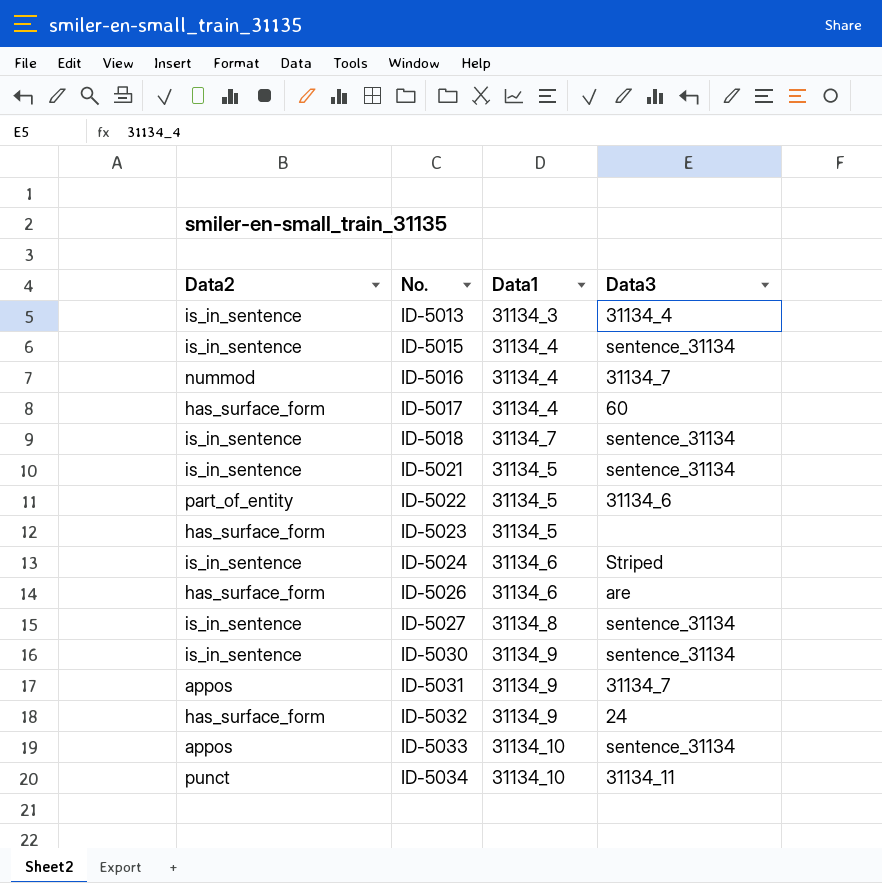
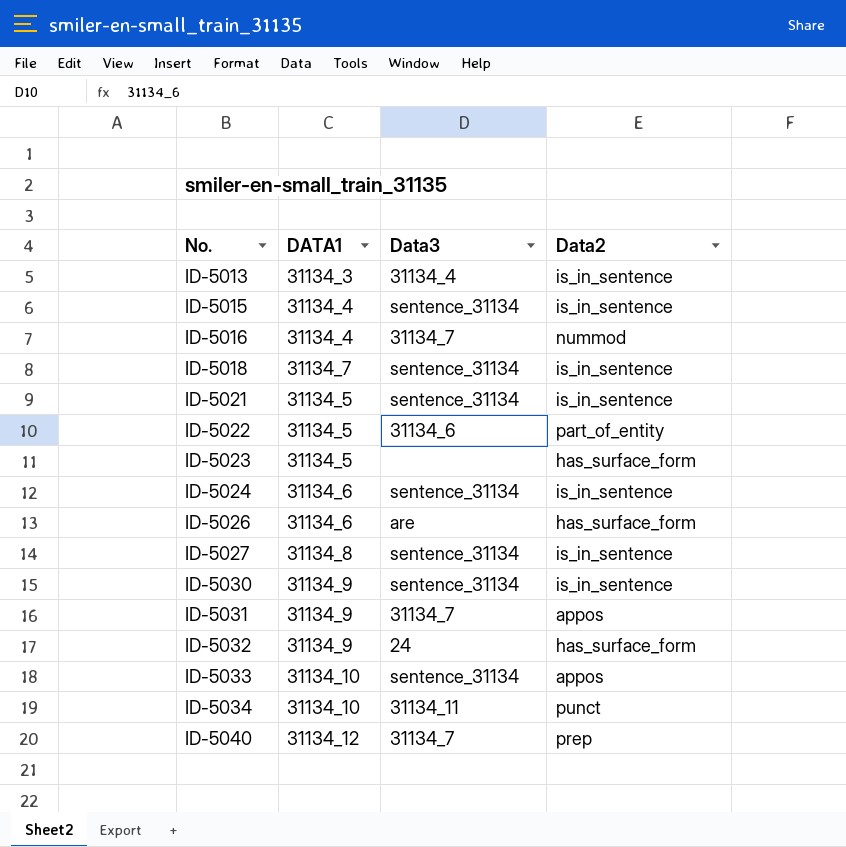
column name: Data1 -> DATA1
column Data2 | position: 1 -> 4
row ID-5017: has_surface_form | 31134_4 | 60 -> none
ID-5024 | Data3: Striped -> sentence_31134
row ID-5040: none -> 31134_12 | 31134_7 | prep

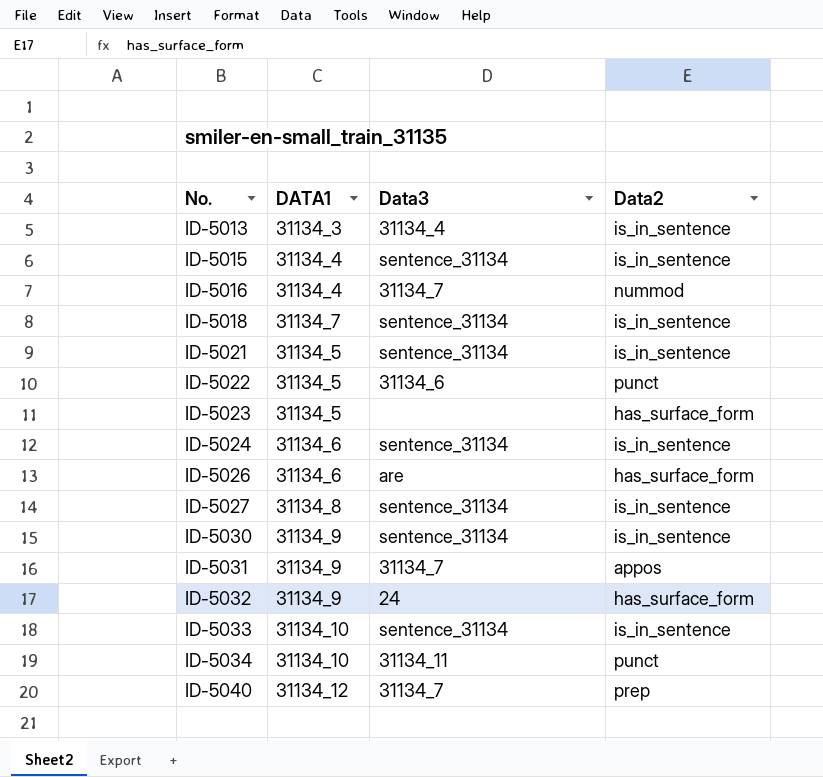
ID-5022 | Data2: part_of_entity -> punct
ID-5033 | Data2: appos -> is_in_sentence

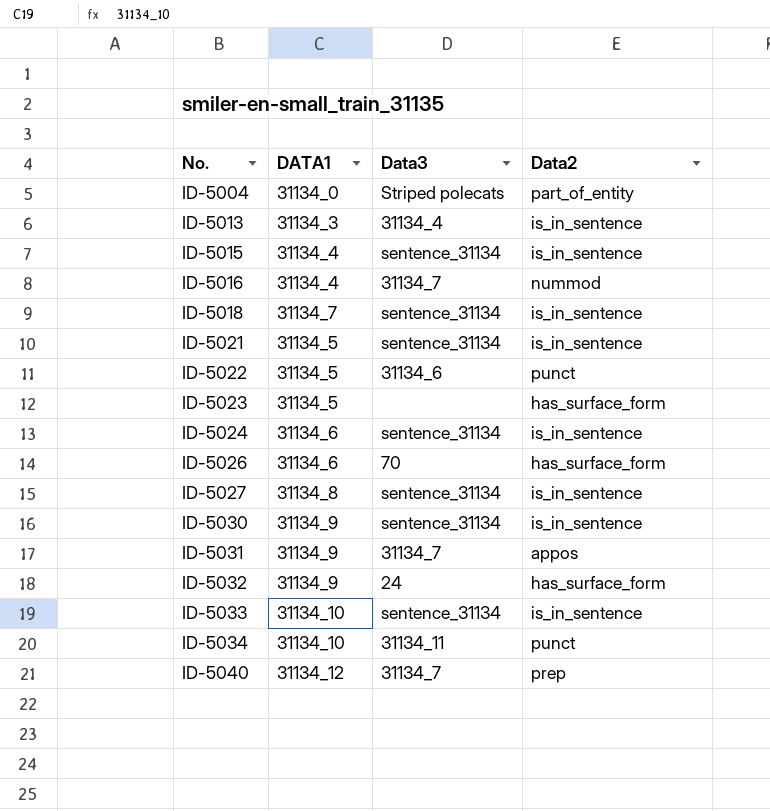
row ID-5004: none -> 31134_0 | Striped polecats | part_of_entity
ID-5026 | Data3: are -> 70

